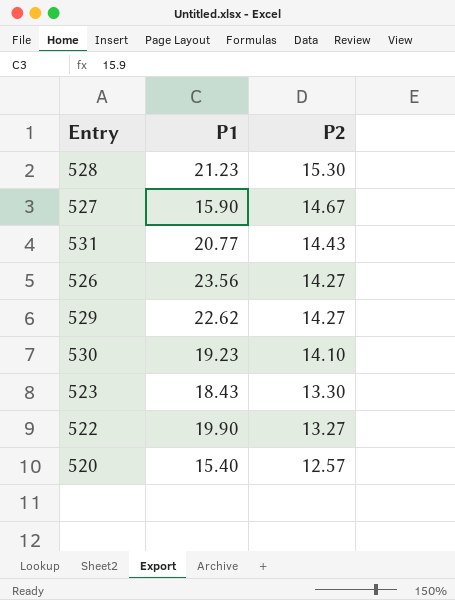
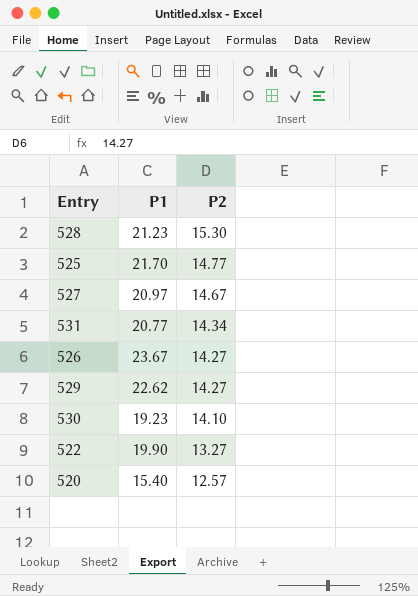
row 523: 18.43 | 13.30 -> none
row 525: none -> 21.70 | 14.77
527 | P1: 15.90 -> 20.97
531 | P2: 14.43 -> 14.34
526 | P1: 23.56 -> 23.67

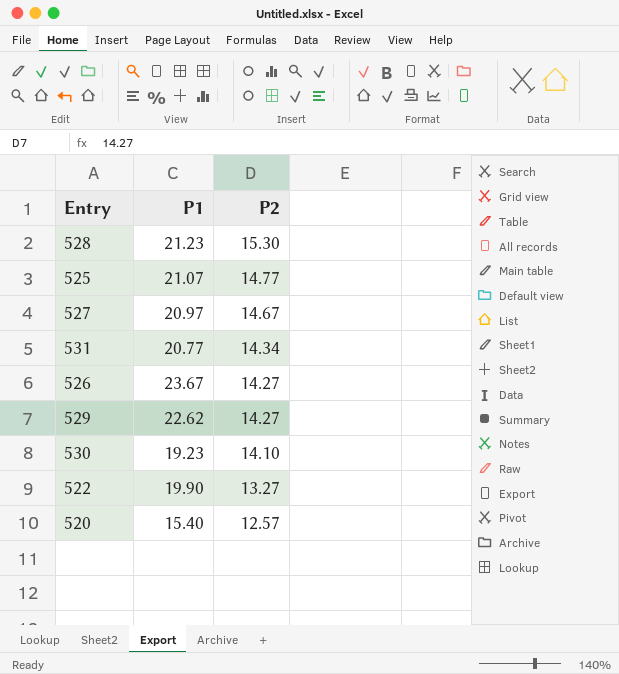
525 | P1: 21.70 -> 21.07

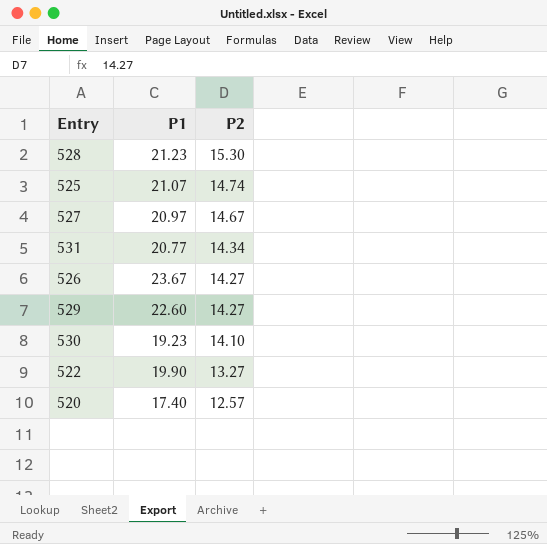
525 | P2: 14.77 -> 14.74
529 | P1: 22.62 -> 22.60
520 | P1: 15.40 -> 17.40

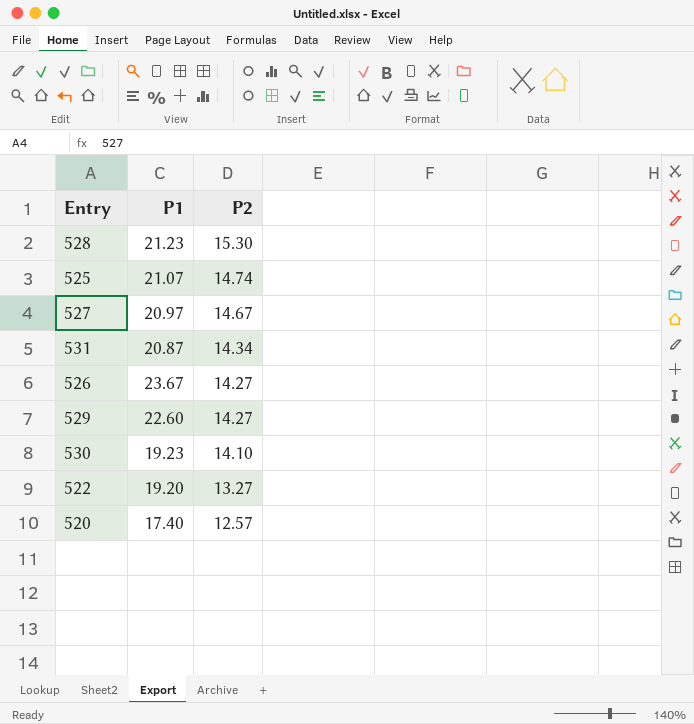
531 | P1: 20.77 -> 20.87
522 | P1: 19.90 -> 19.20

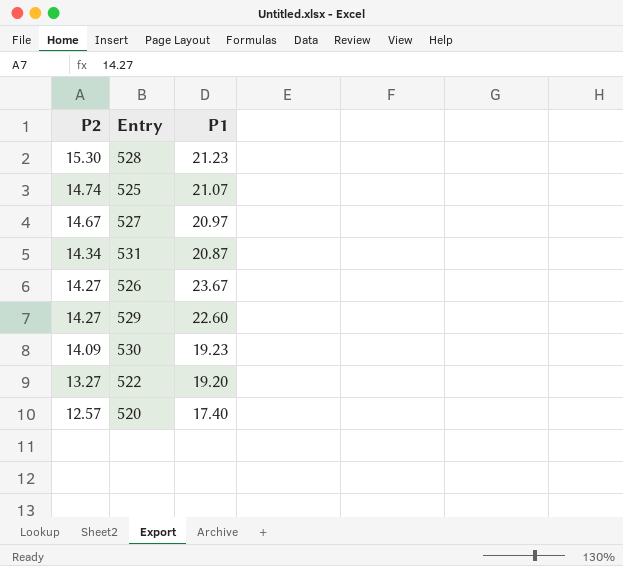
column P2 | position: 3 -> 1
530 | P2: 14.10 -> 14.09

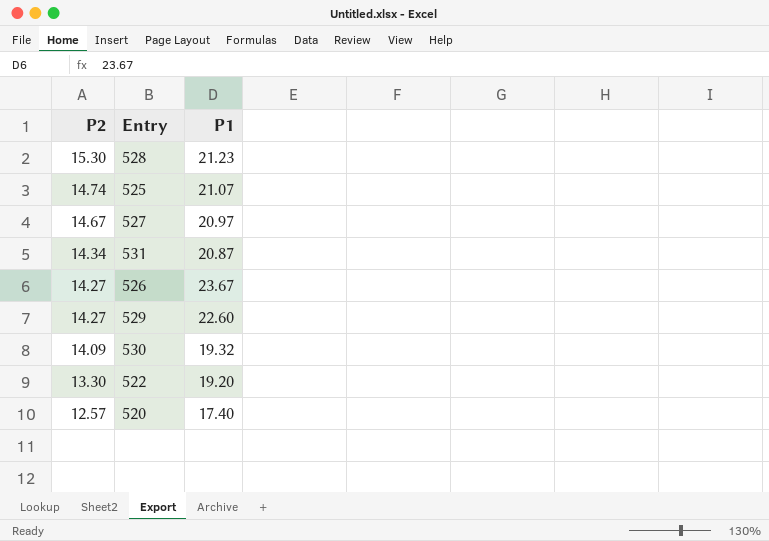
530 | P1: 19.23 -> 19.32
522 | P2: 13.27 -> 13.30

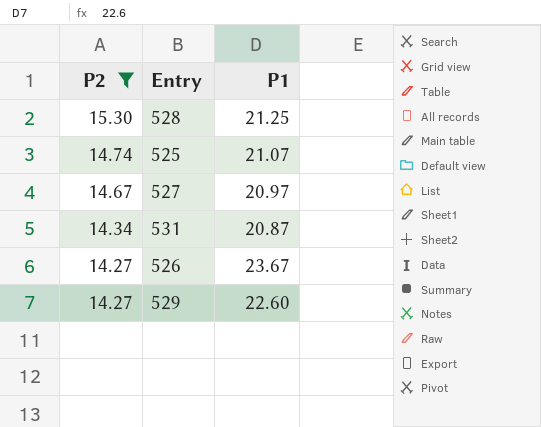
filter: none -> P2 >= 14.27
528 | P1: 21.23 -> 21.25

